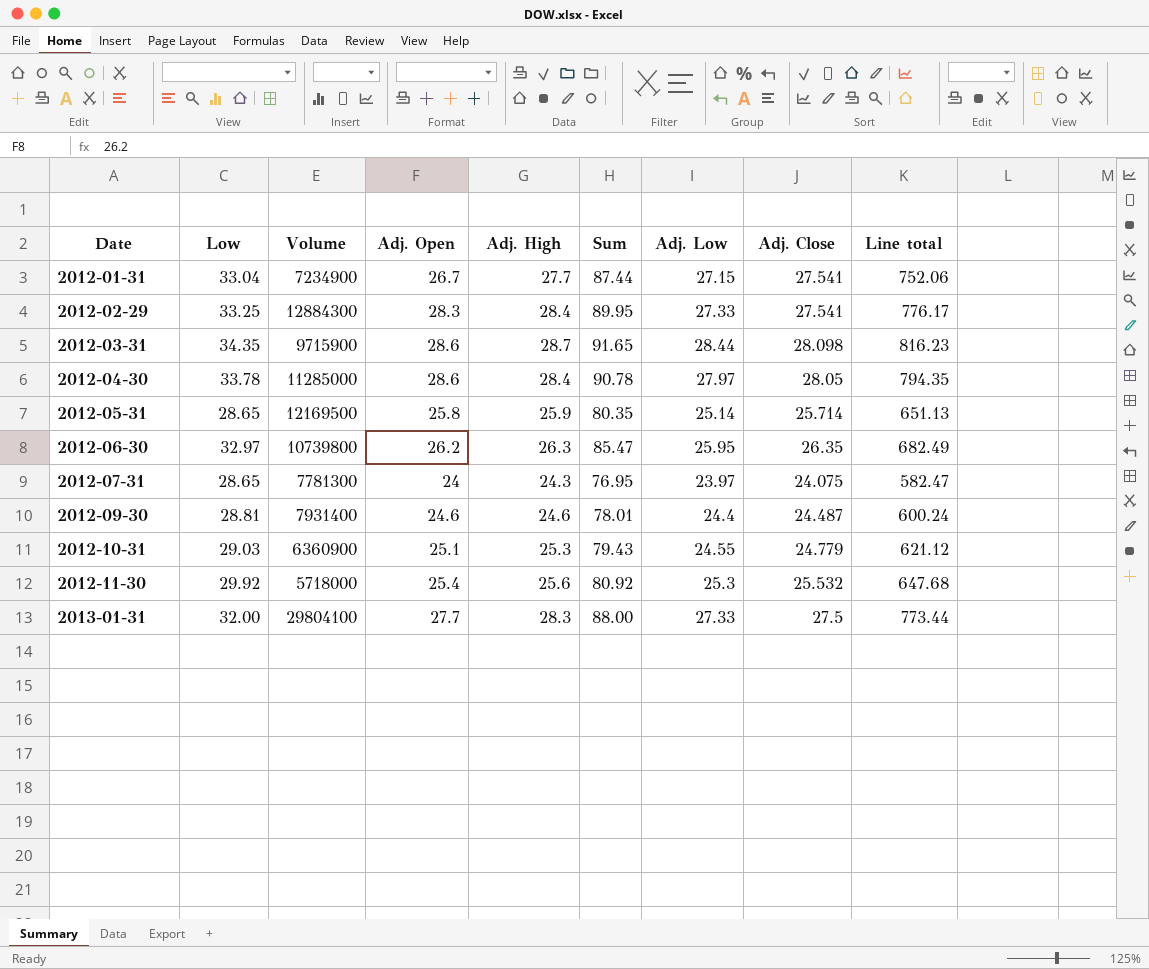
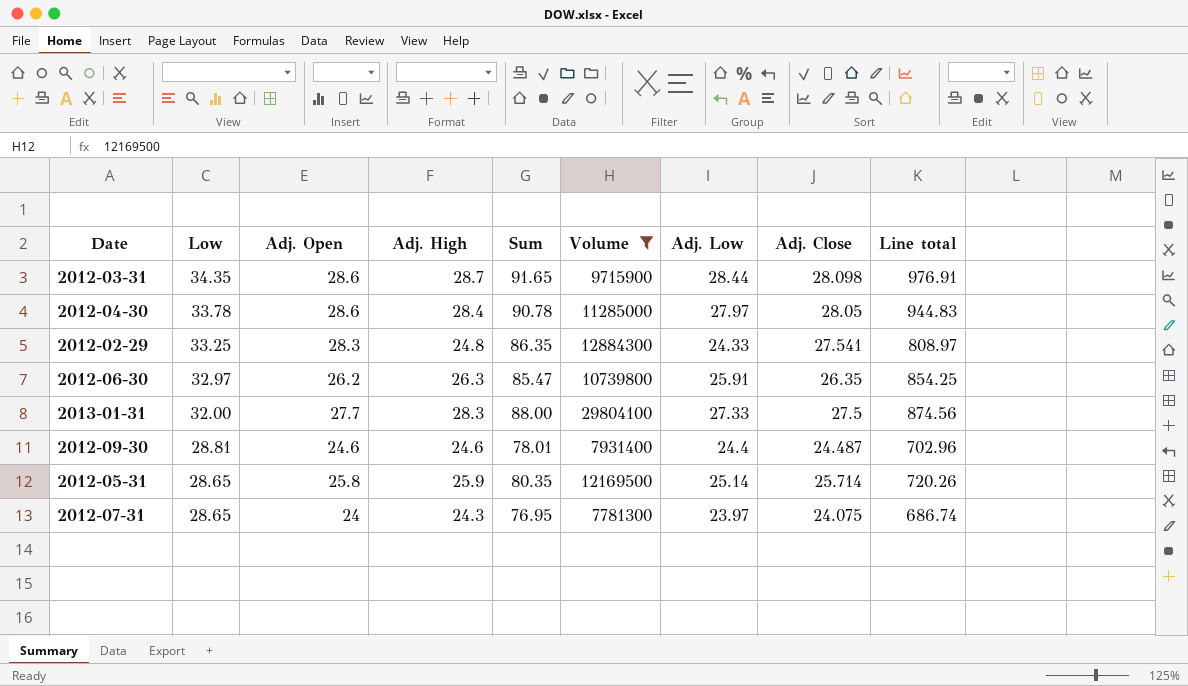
filter: none -> Volume >= 7781300
row order: Date ascending -> Low descending
column Volume | position: 3 -> 6
column Line total | formula: [Adj. High] * [Adj. Low] -> [Low] * [Adj. Low]
2012-02-29 | Adj. High: 28.4 -> 24.8
2012-02-29 | Sum: 89.95 -> 86.35
2012-02-29 | Adj. Low: 27.33 -> 24.33
2012-06-30 | Adj. Low: 25.95 -> 25.91

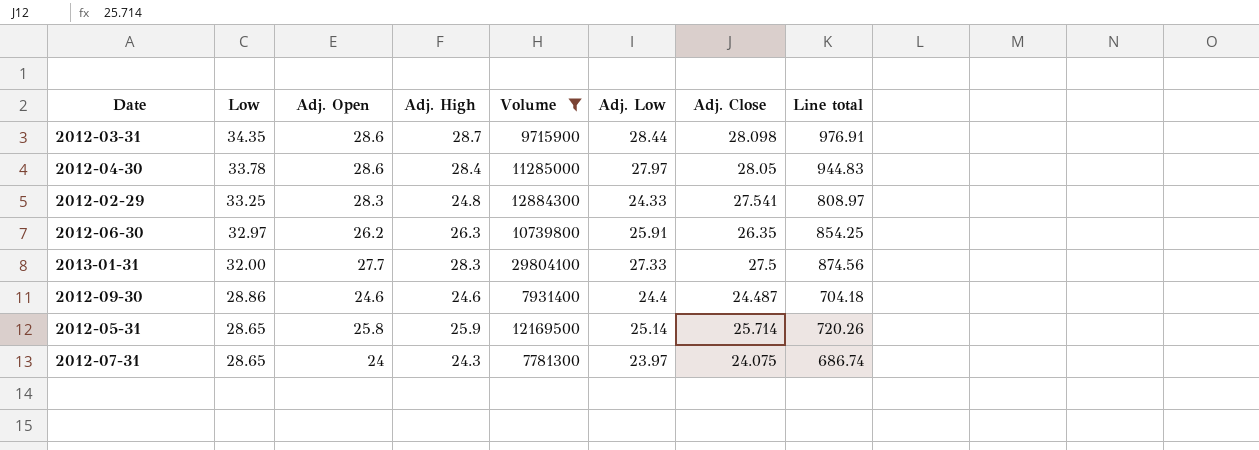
column Sum | formula: [Low] + [Adj. Open] + [Adj. High] -> none
2012-09-30 | Low: 28.81 -> 28.86
2012-09-30 | Line total: 702.96 -> 704.18

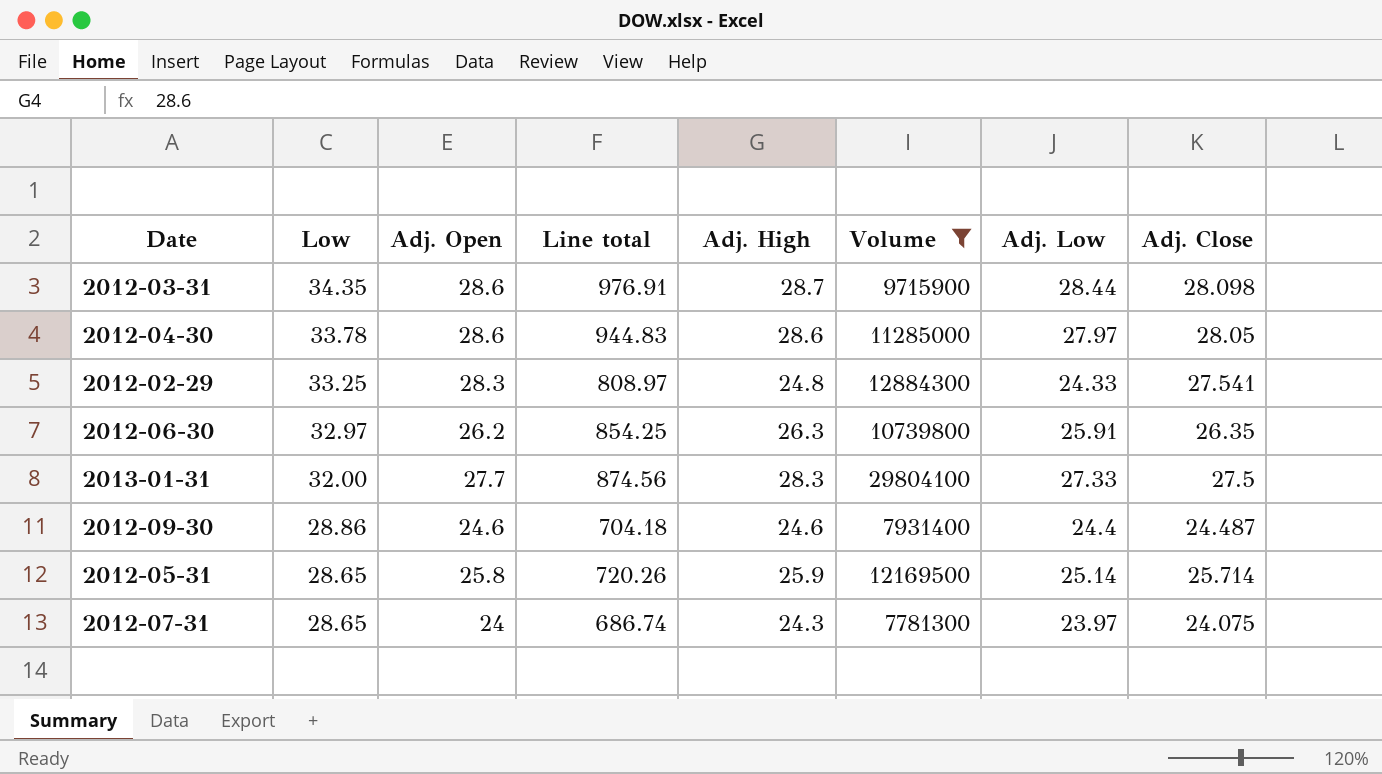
column Line total | position: 8 -> 4
2012-04-30 | Adj. High: 28.4 -> 28.6

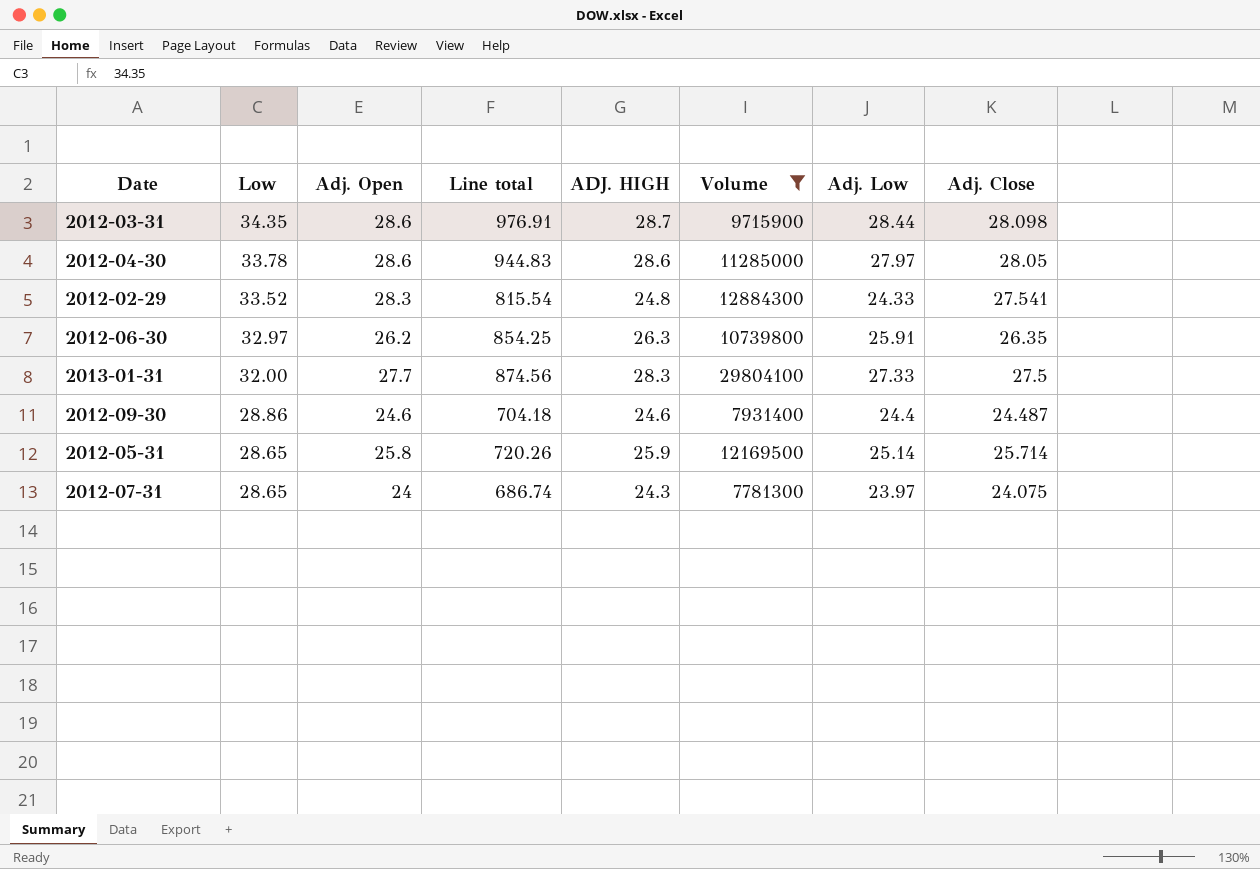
column name: Adj. High -> ADJ. HIGH
2012-02-29 | Low: 33.25 -> 33.52
2012-02-29 | Line total: 808.97 -> 815.54

